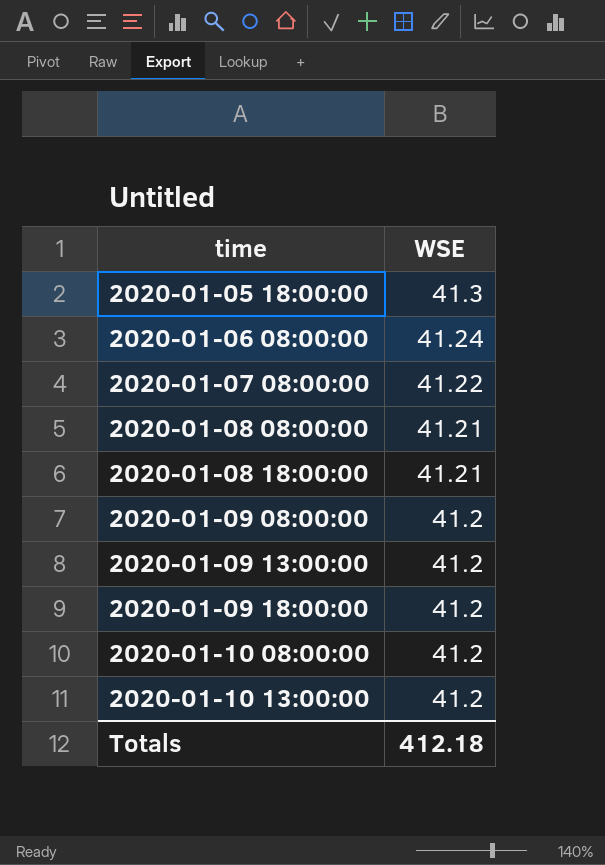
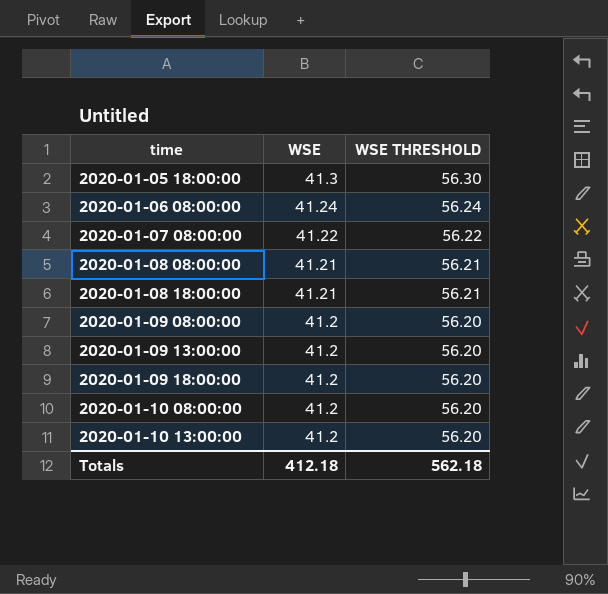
column WSE THRESHOLD | formula: none -> [WSE] + 15

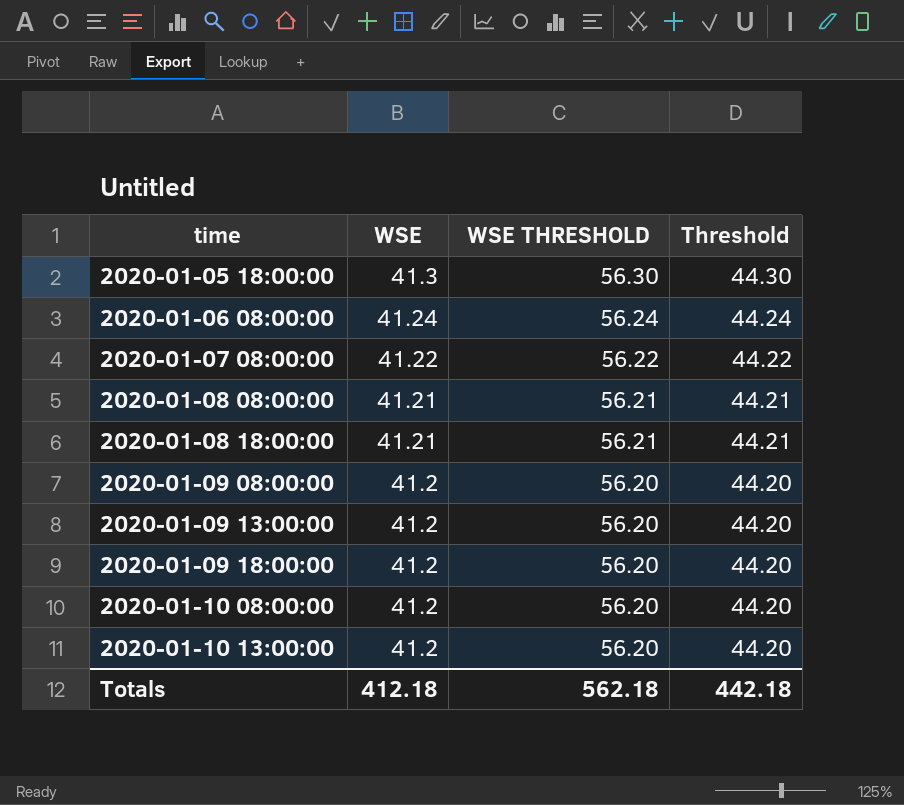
column Threshold | formula: none -> [WSE] + 3

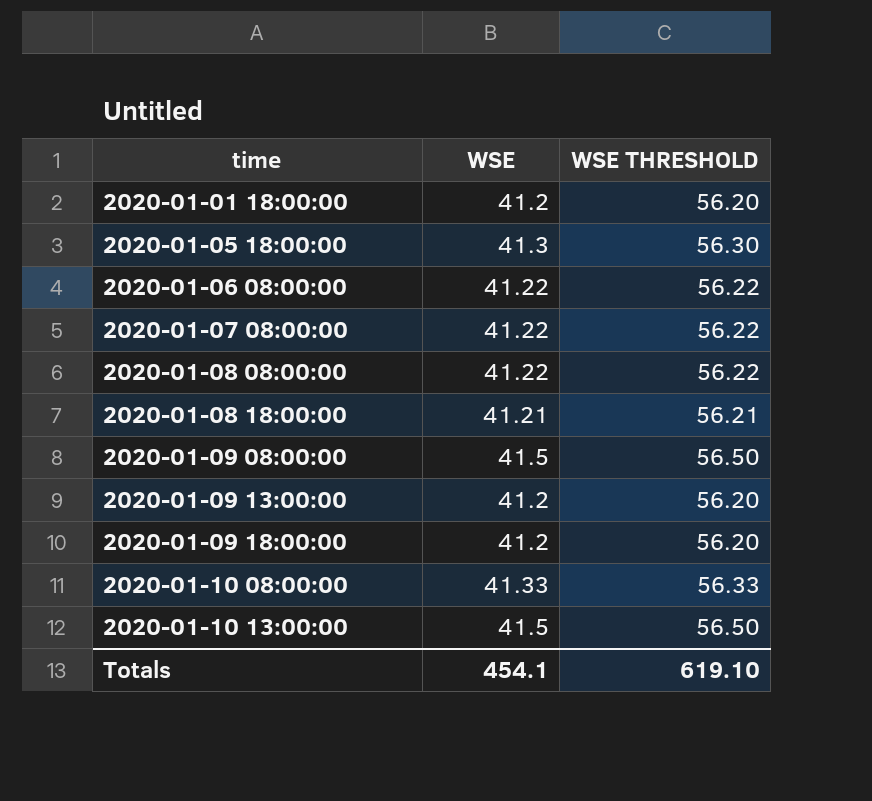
column Threshold | formula: [WSE] + 3 -> none
row 2020-01-01 18:00:00: none -> 41.2 | 56.20
2020-01-06 08:00:00 | WSE: 41.24 -> 41.22
2020-01-06 08:00:00 | WSE THRESHOLD: 56.24 -> 56.22
2020-01-08 08:00:00 | WSE: 41.21 -> 41.22
2020-01-08 08:00:00 | WSE THRESHOLD: 56.21 -> 56.22
2020-01-09 08:00:00 | WSE: 41.2 -> 41.5
2020-01-09 08:00:00 | WSE THRESHOLD: 56.20 -> 56.50
2020-01-10 08:00:00 | WSE: 41.2 -> 41.33
2020-01-10 08:00:00 | WSE THRESHOLD: 56.20 -> 56.33
2020-01-10 13:00:00 | WSE: 41.2 -> 41.5
2020-01-10 13:00:00 | WSE THRESHOLD: 56.20 -> 56.50
Totals | WSE: 412.18 -> 454.1
Totals | WSE THRESHOLD: 562.18 -> 619.10

